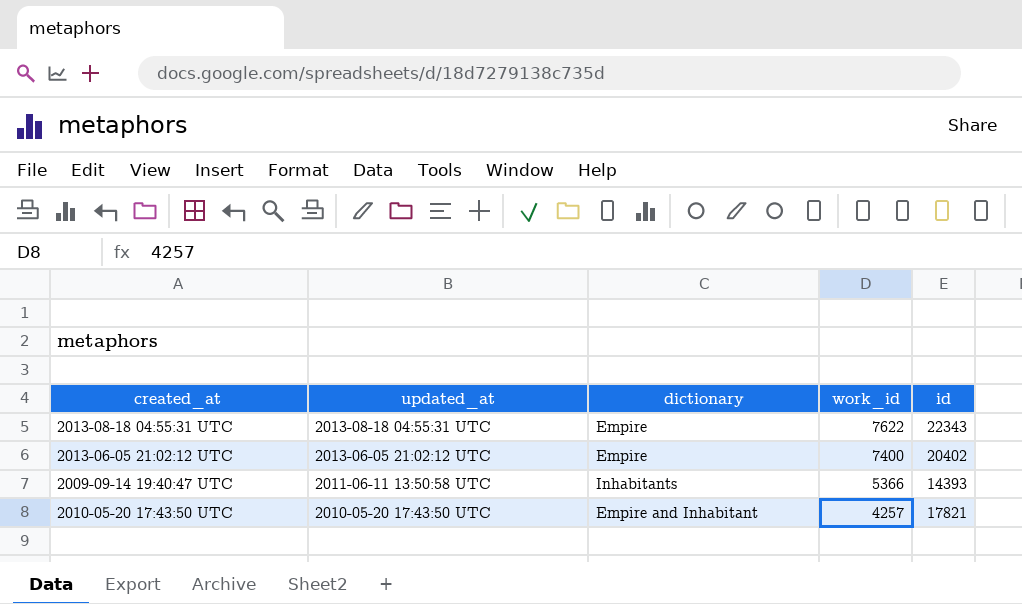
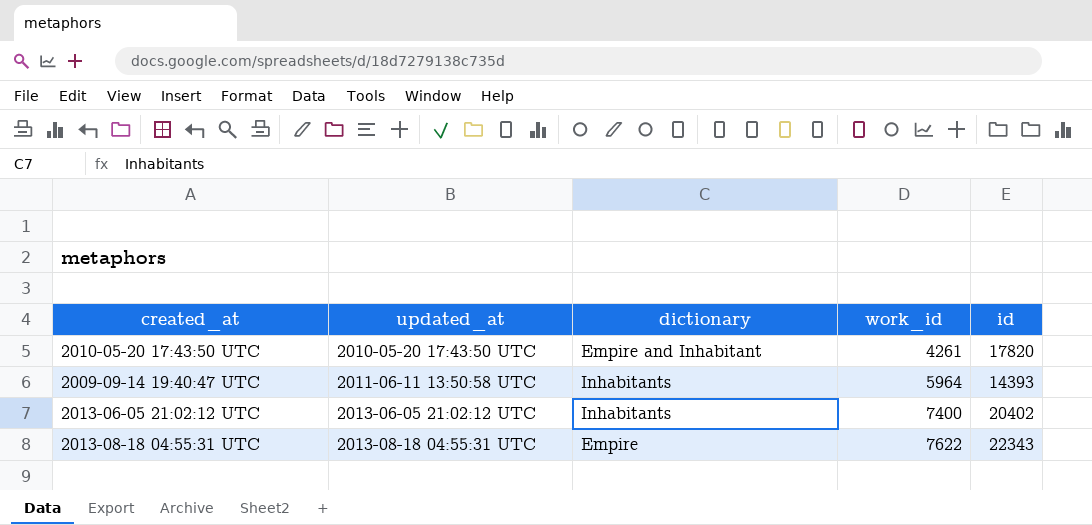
row order: updated_at descending -> updated_at ascending
2010-05-20 17:43:50 UTC | work_id: 4257 -> 4261
2010-05-20 17:43:50 UTC | id: 17821 -> 17820
2009-09-14 19:40:47 UTC | work_id: 5366 -> 5964
2013-06-05 21:02:12 UTC | dictionary: Empire -> Inhabitants

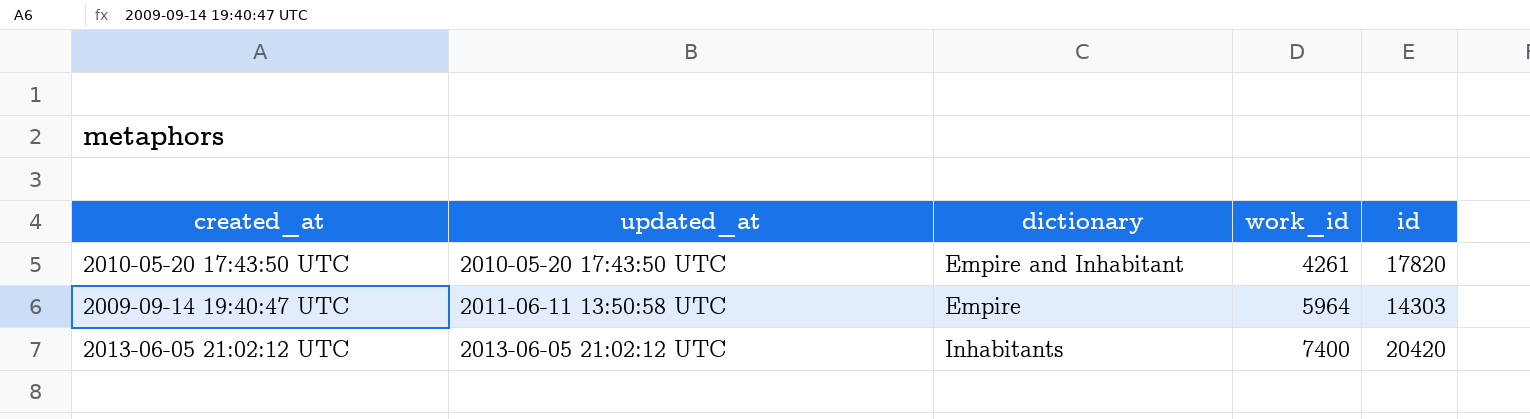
row 2013-08-18 04:55:31 UTC: 2013-08-18 04:55:31 UTC | Empire | 7622 | 22343 -> none
2009-09-14 19:40:47 UTC | dictionary: Inhabitants -> Empire
2009-09-14 19:40:47 UTC | id: 14393 -> 14303
2013-06-05 21:02:12 UTC | id: 20402 -> 20420

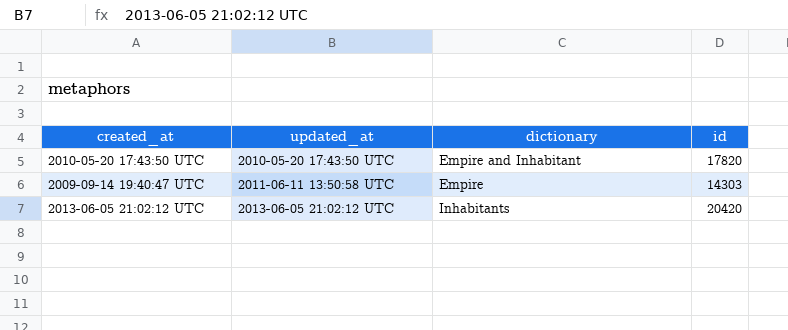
column work_id | position: 4 -> none

